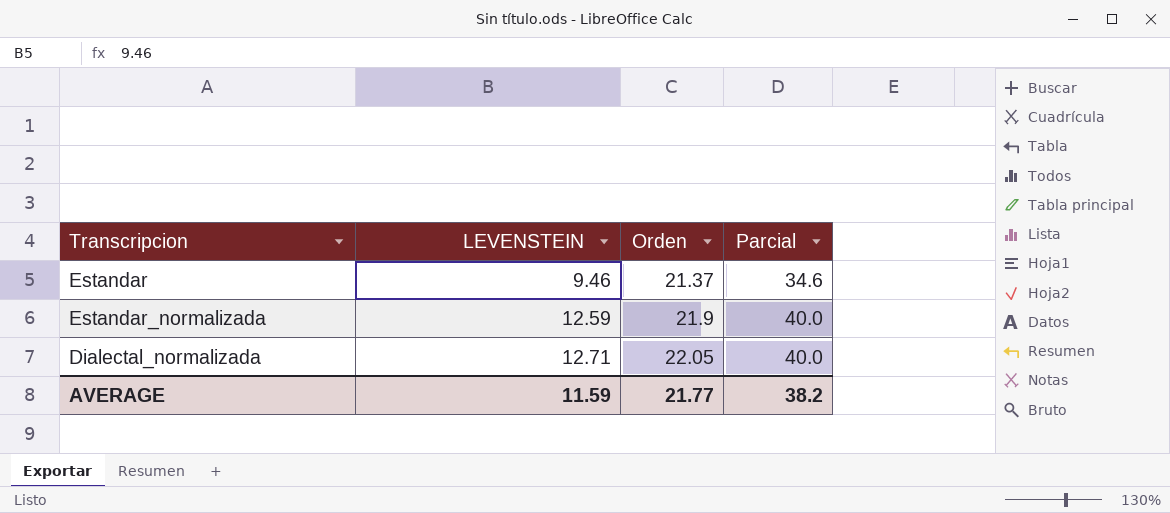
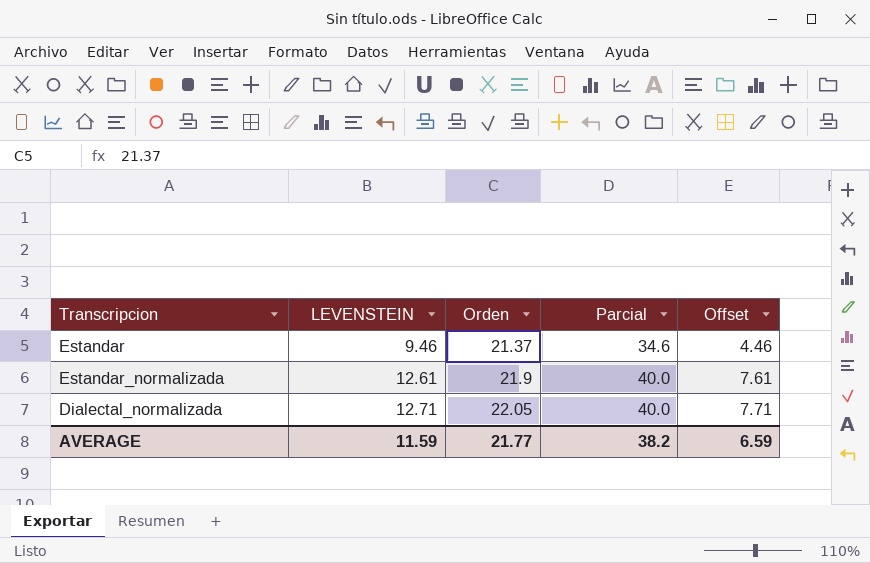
column Offset | formula: none -> [LEVENSTEIN] - 5
Estandar_normalizada | LEVENSTEIN: 12.59 -> 12.61

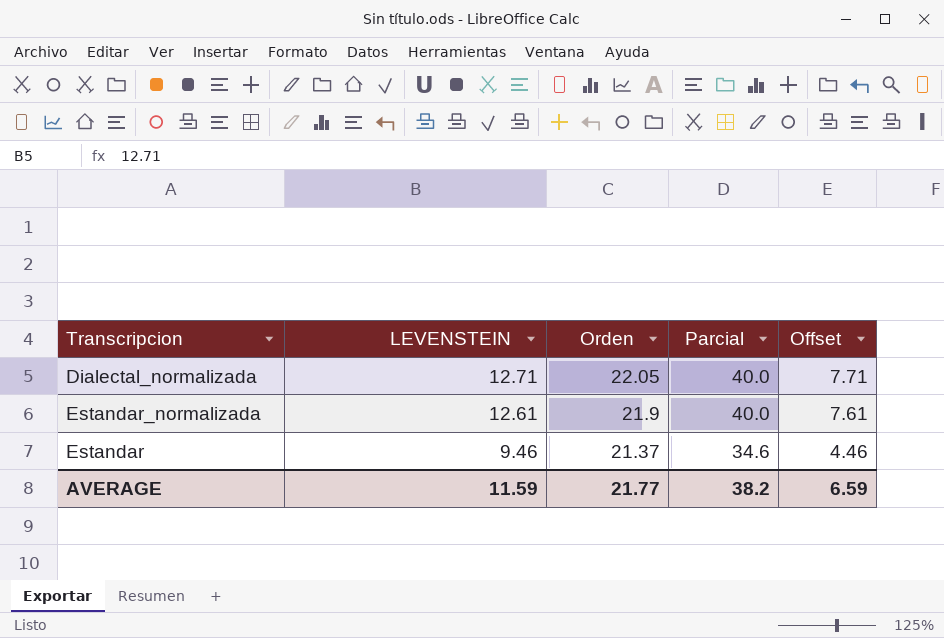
row order: LEVENSTEIN ascending -> LEVENSTEIN descending

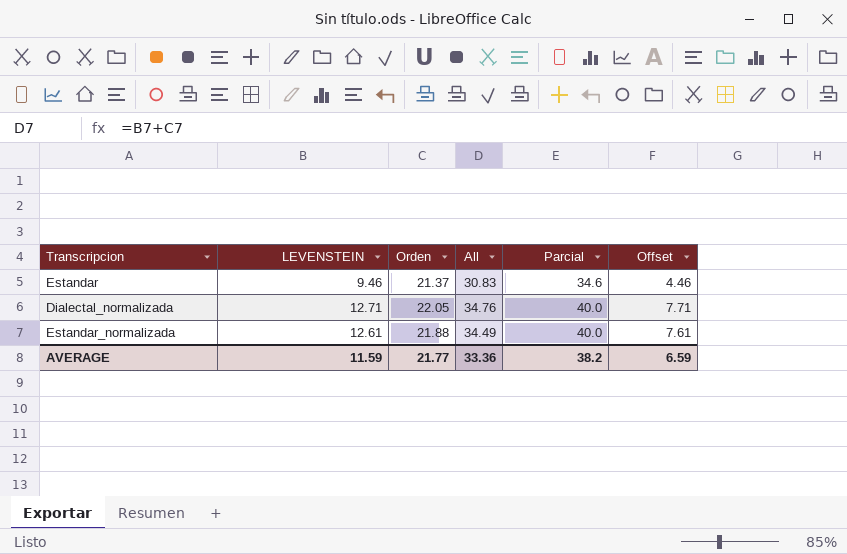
row order: LEVENSTEIN descending -> Parcial ascending
column All | formula: none -> [LEVENSTEIN] + [Orden]
Estandar_normalizada | Orden: 21.9 -> 21.88

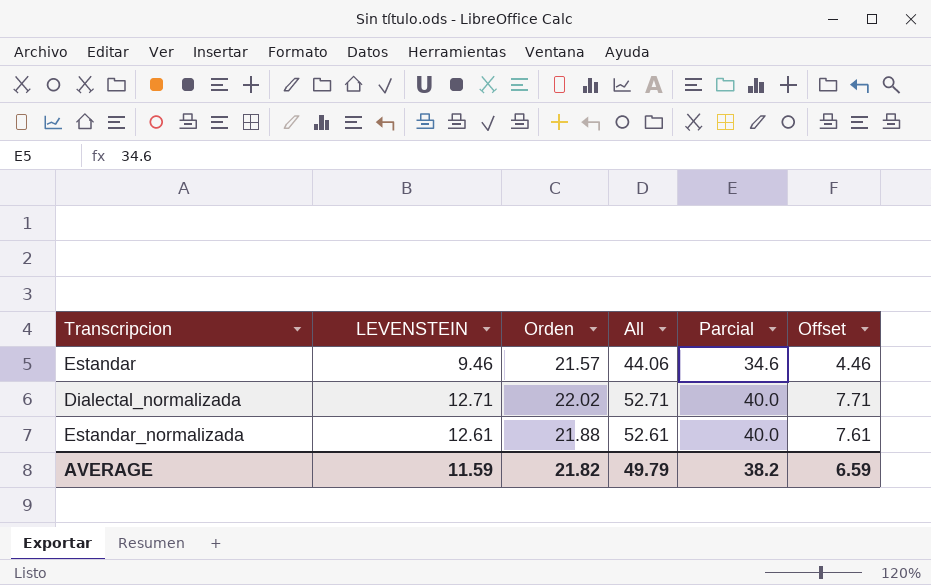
column All | formula: [LEVENSTEIN] + [Orden] -> [LEVENSTEIN] + [Parcial]
Estandar | Orden: 21.37 -> 21.57
Dialectal_normalizada | Orden: 22.05 -> 22.02
AVERAGE | Orden: 21.77 -> 21.82
AVERAGE | All: 33.36 -> 49.79

